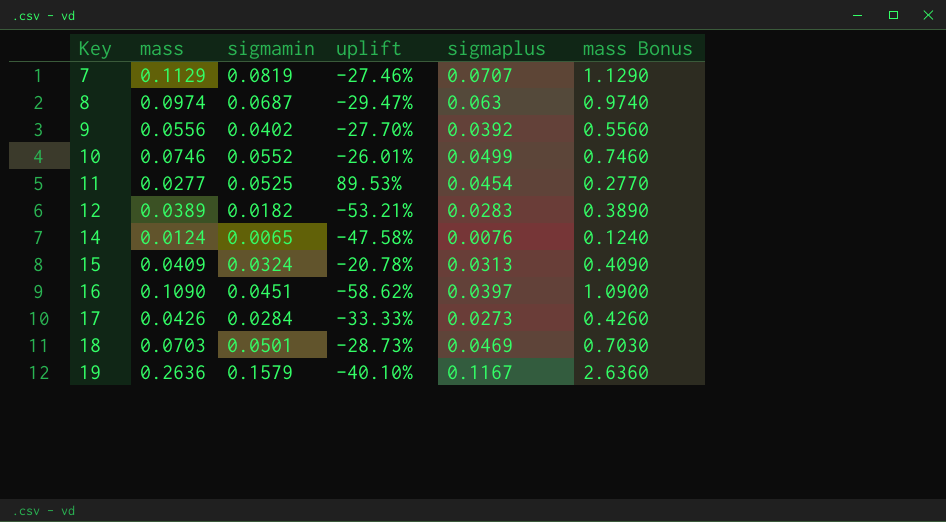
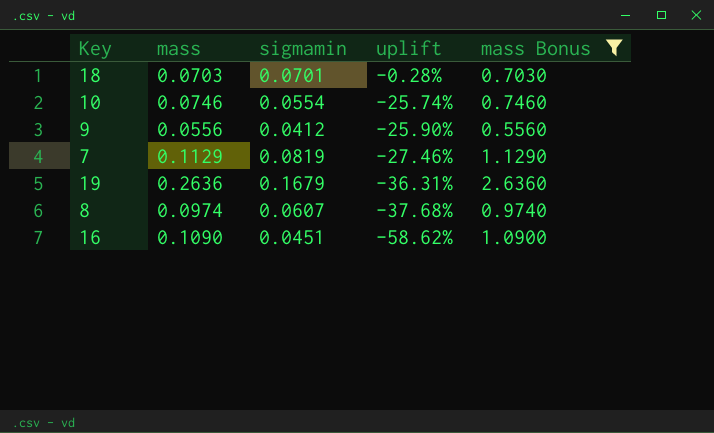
filter: none -> mass Bonus >= 0.5560
row order: Key ascending -> uplift descending
column sigmaplus | position: 5 -> none
18 | sigmamin: 0.0501 -> 0.0701
18 | uplift: -28.73% -> -0.28%
10 | sigmamin: 0.0552 -> 0.0554
10 | uplift: -26.01% -> -25.74%
9 | sigmamin: 0.0402 -> 0.0412
9 | uplift: -27.70% -> -25.90%
19 | sigmamin: 0.1579 -> 0.1679
19 | uplift: -40.10% -> -36.31%
8 | sigmamin: 0.0687 -> 0.0607
8 | uplift: -29.47% -> -37.68%

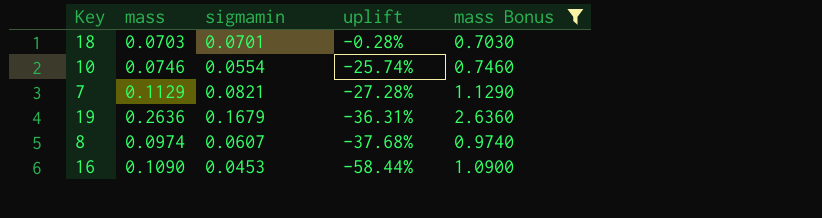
row 9: 0.0556 | 0.0412 | -25.90% | 0.5560 -> none
7 | sigmamin: 0.0819 -> 0.0821
7 | uplift: -27.46% -> -27.28%
16 | sigmamin: 0.0451 -> 0.0453
16 | uplift: -58.62% -> -58.44%

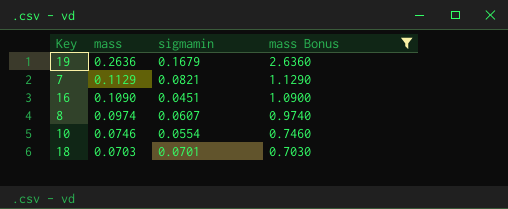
row order: uplift descending -> mass descending
column uplift | formula: ([sigmamin] - [mass]) / [mass] -> none
16 | sigmamin: 0.0453 -> 0.0451

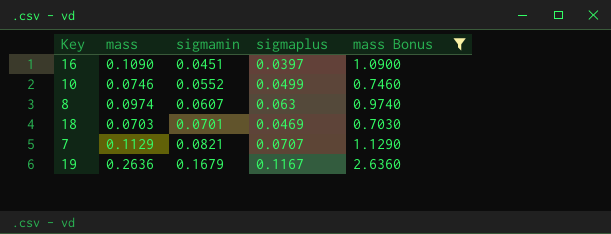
row order: mass descending -> sigmamin ascending
column sigmaplus | position: none -> 4
10 | sigmamin: 0.0554 -> 0.0552

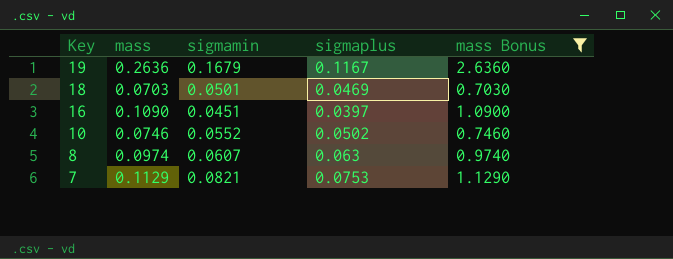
row order: sigmamin ascending -> Key descending
18 | sigmamin: 0.0701 -> 0.0501
10 | sigmaplus: 0.0499 -> 0.0502
7 | sigmaplus: 0.0707 -> 0.0753

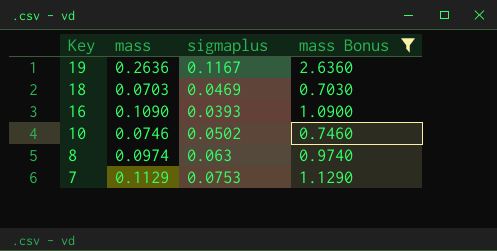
column sigmamin | position: 3 -> none
16 | sigmaplus: 0.0397 -> 0.0393

